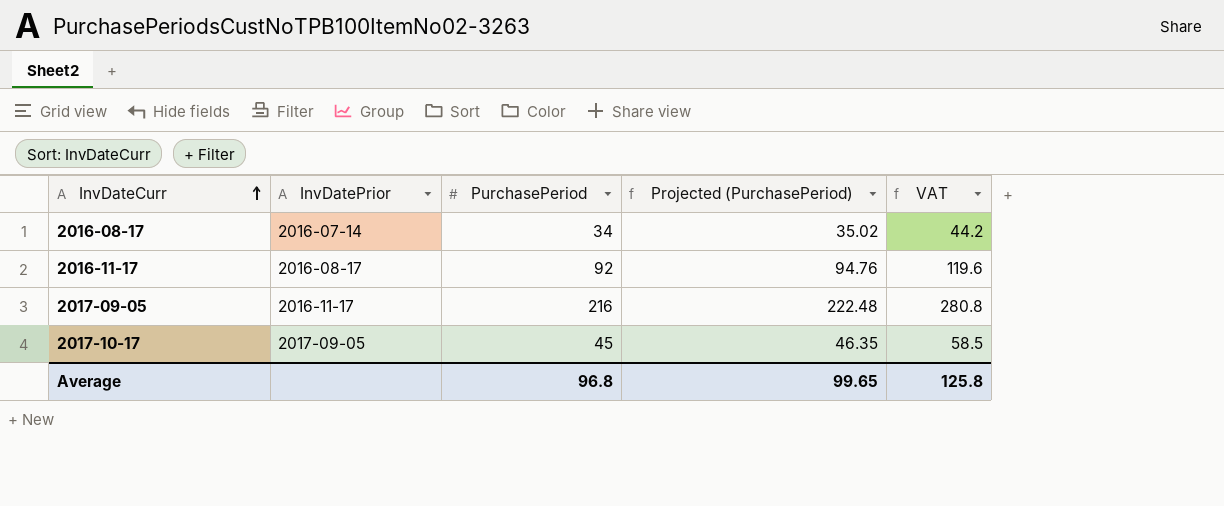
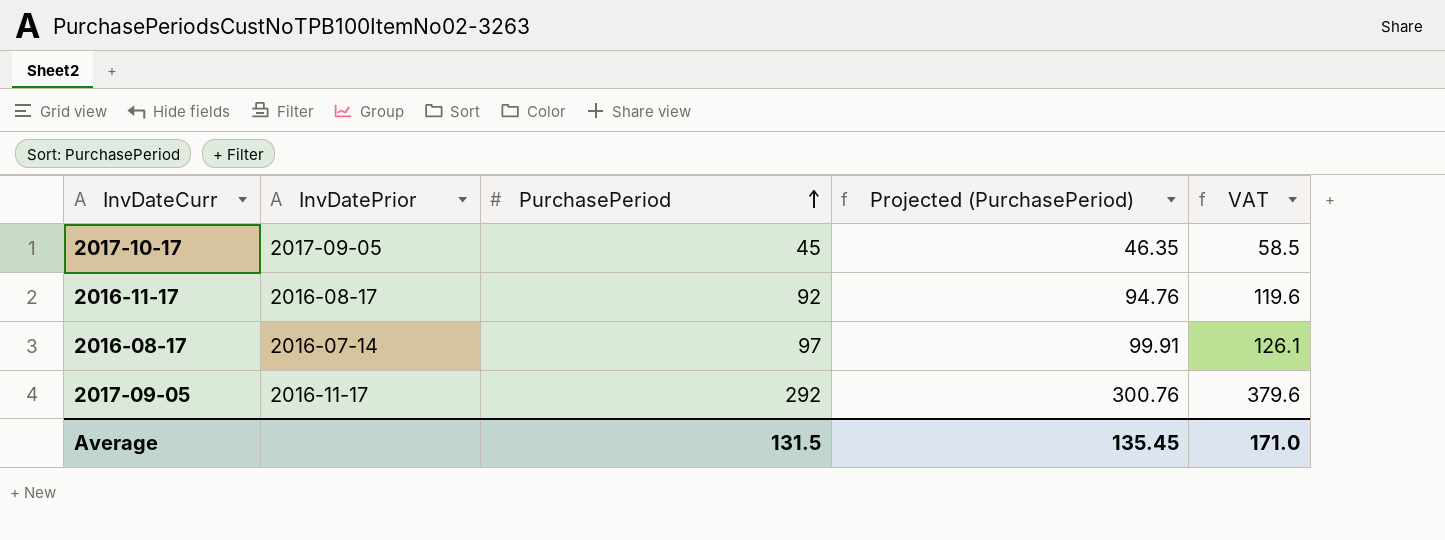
row order: InvDateCurr ascending -> PurchasePeriod ascending
2016-08-17 | PurchasePeriod: 34 -> 97
2016-08-17 | Projected (PurchasePeriod): 35.02 -> 99.91
2016-08-17 | VAT: 44.2 -> 126.1
2017-09-05 | PurchasePeriod: 216 -> 292
2017-09-05 | Projected (PurchasePeriod): 222.48 -> 300.76
2017-09-05 | VAT: 280.8 -> 379.6
Average | PurchasePeriod: 96.8 -> 131.5
Average | Projected (PurchasePeriod): 99.65 -> 135.45
Average | VAT: 125.8 -> 171.0

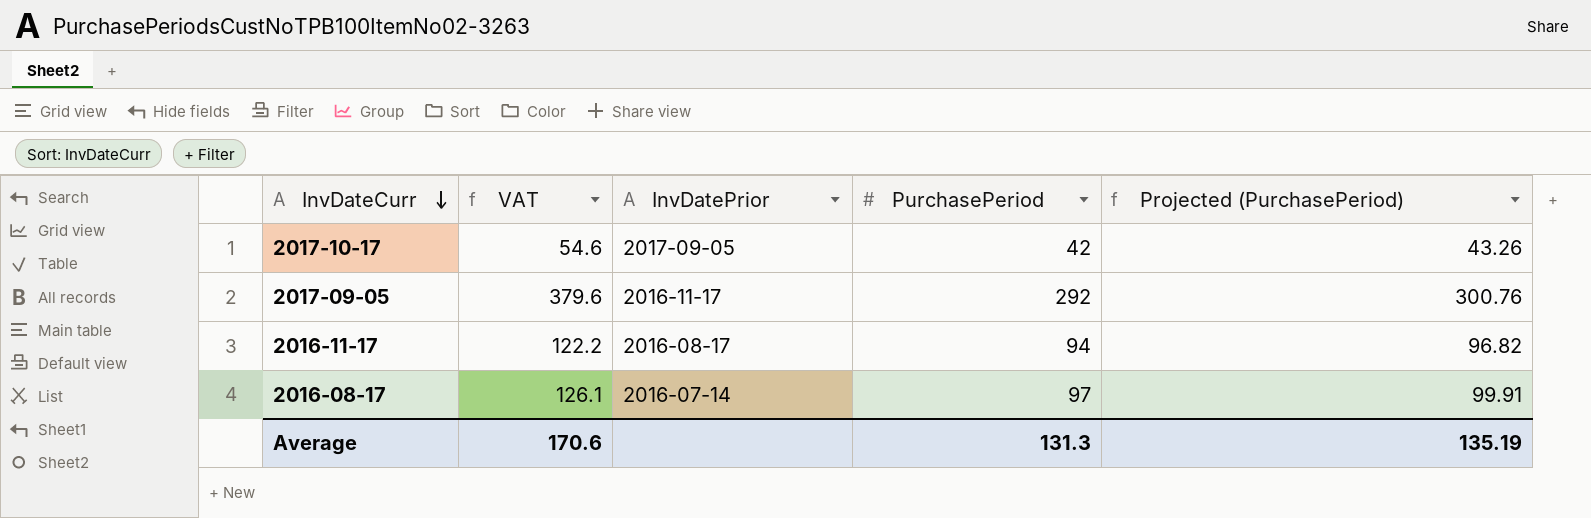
row order: PurchasePeriod ascending -> InvDateCurr descending
column VAT | position: 5 -> 2
2017-10-17 | VAT: 58.5 -> 54.6
2017-10-17 | PurchasePeriod: 45 -> 42
2017-10-17 | Projected (PurchasePeriod): 46.35 -> 43.26
2016-11-17 | VAT: 119.6 -> 122.2
2016-11-17 | PurchasePeriod: 92 -> 94
2016-11-17 | Projected (PurchasePeriod): 94.76 -> 96.82
Average | VAT: 171.0 -> 170.6
Average | PurchasePeriod: 131.5 -> 131.3
Average | Projected (PurchasePeriod): 135.45 -> 135.19

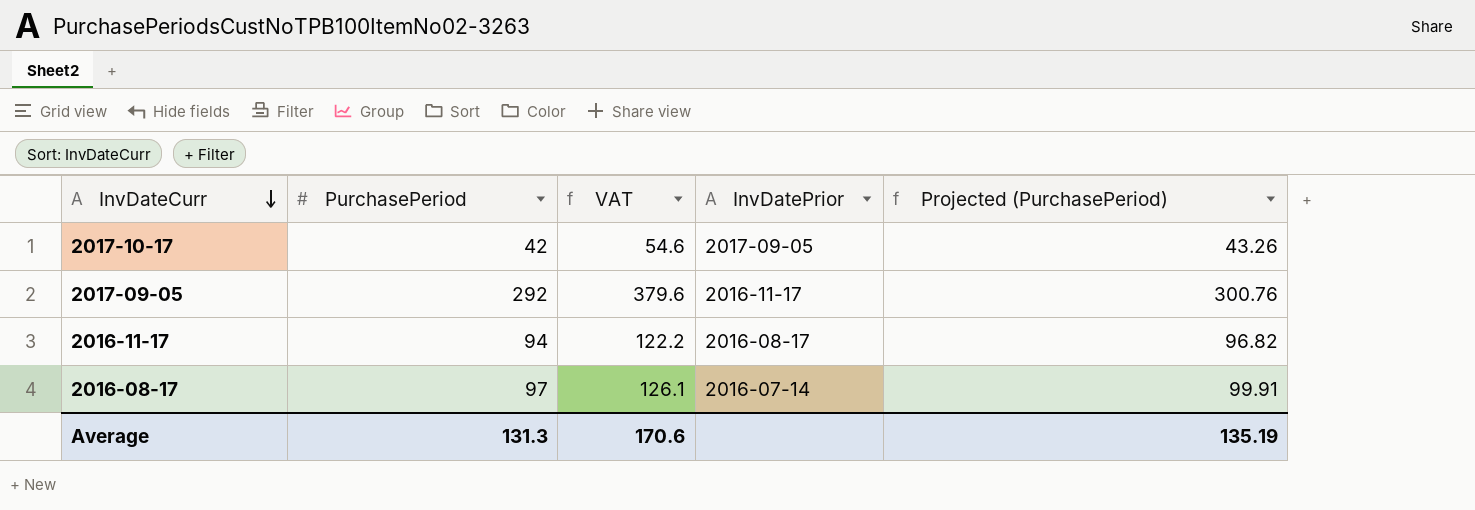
column PurchasePeriod | position: 4 -> 2

